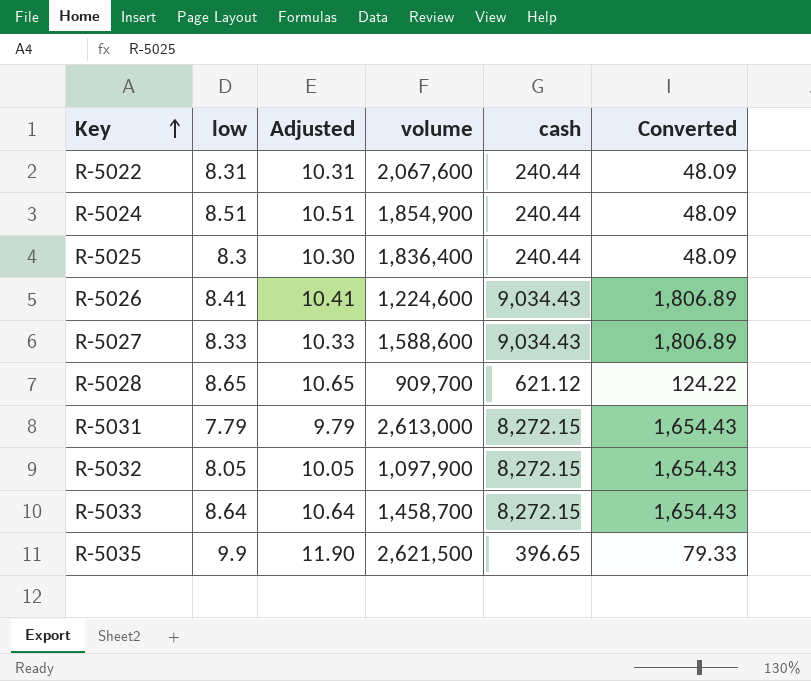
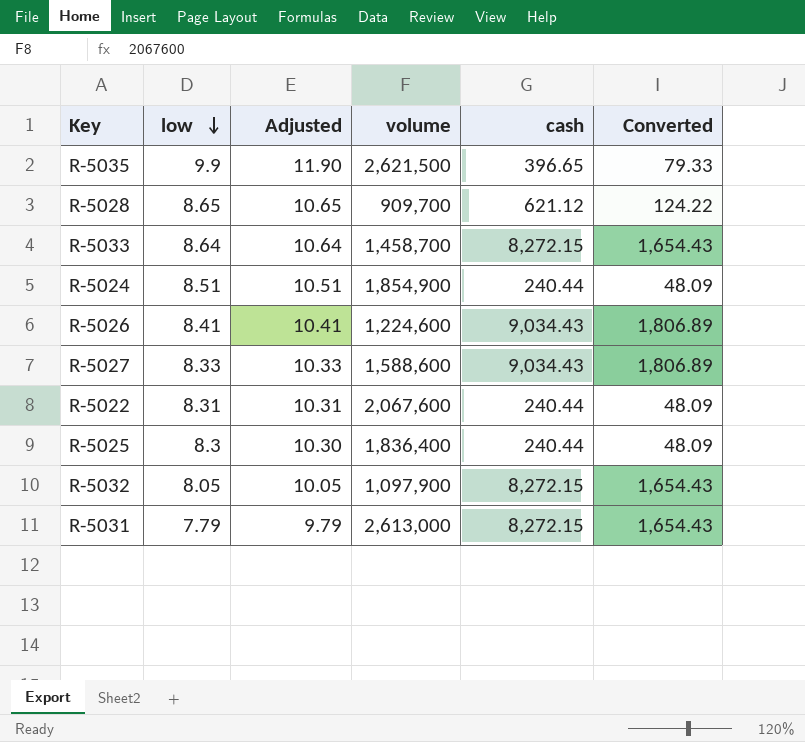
row order: Key ascending -> low descending

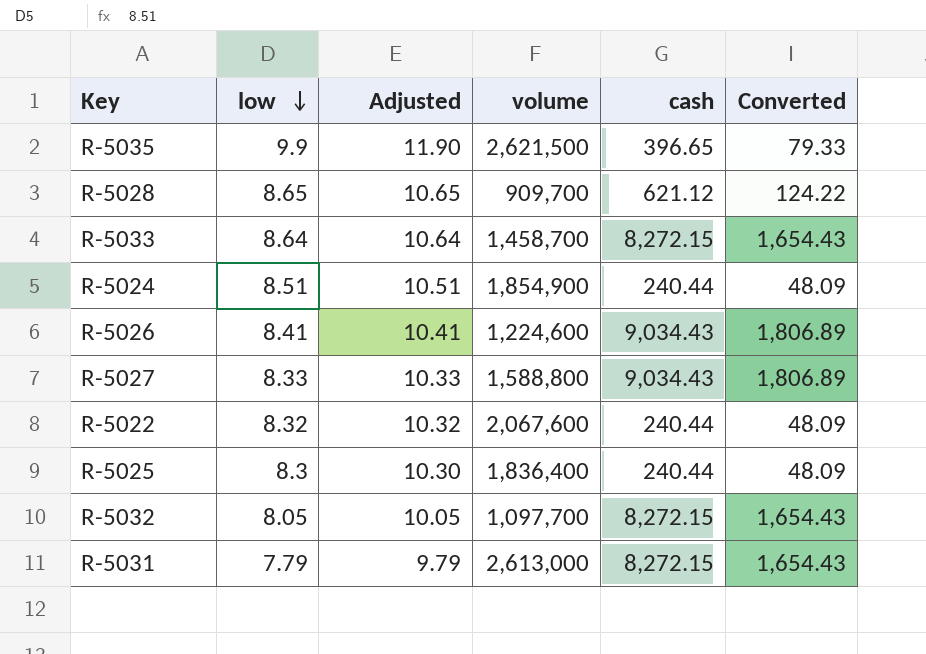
R-5027 | volume: 1,588,600 -> 1,588,800
R-5022 | low: 8.31 -> 8.32
R-5022 | Adjusted: 10.31 -> 10.32
R-5032 | volume: 1,097,900 -> 1,097,700

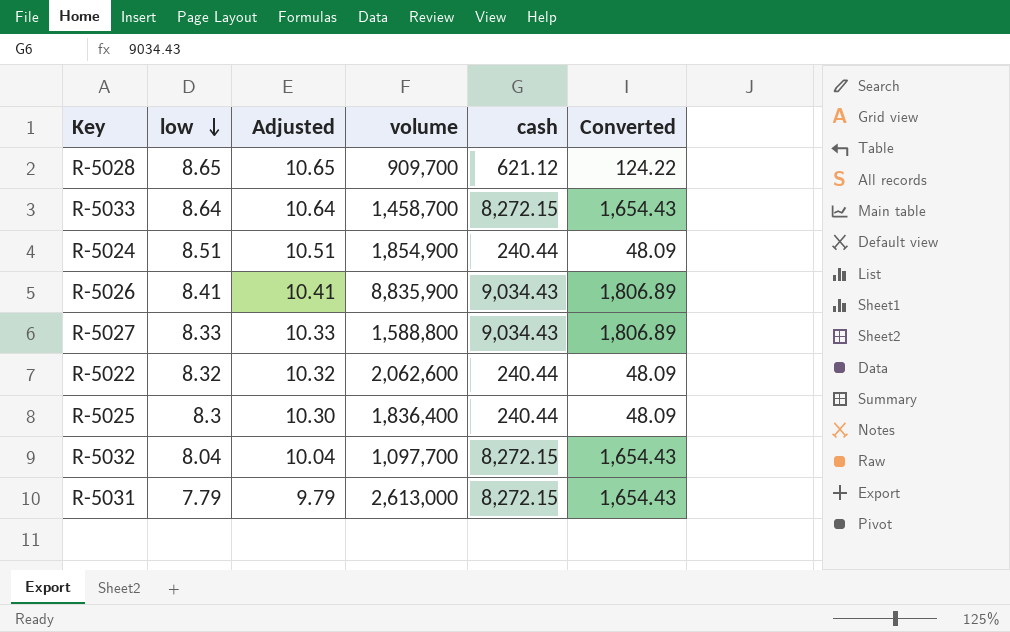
row R-5035: 9.9 | 11.90 | 2,621,500 | 396.65 | 79.33 -> none
R-5026 | volume: 1,224,600 -> 8,835,900
R-5022 | volume: 2,067,600 -> 2,062,600
R-5032 | low: 8.05 -> 8.04
R-5032 | Adjusted: 10.05 -> 10.04

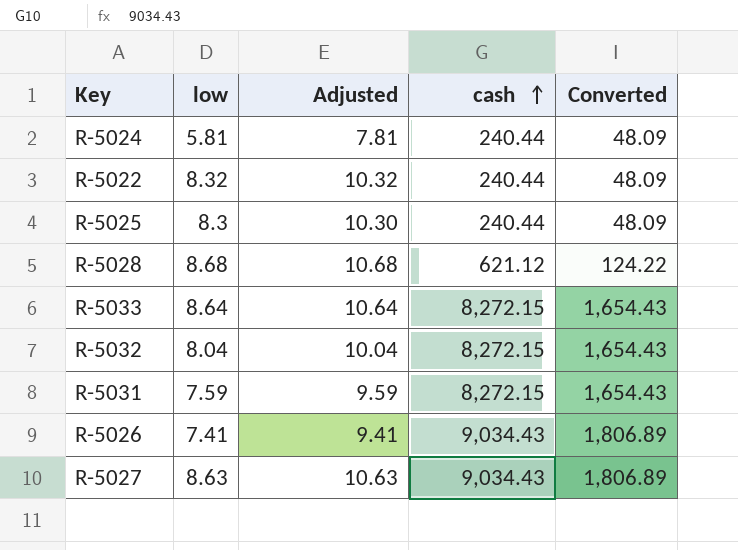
row order: low descending -> cash ascending
column volume | position: 4 -> none
R-5024 | low: 8.51 -> 5.81
R-5024 | Adjusted: 10.51 -> 7.81
R-5028 | low: 8.65 -> 8.68
R-5028 | Adjusted: 10.65 -> 10.68
R-5031 | low: 7.79 -> 7.59
R-5031 | Adjusted: 9.79 -> 9.59
R-5026 | low: 8.41 -> 7.41
R-5026 | Adjusted: 10.41 -> 9.41
R-5027 | low: 8.33 -> 8.63
R-5027 | Adjusted: 10.33 -> 10.63

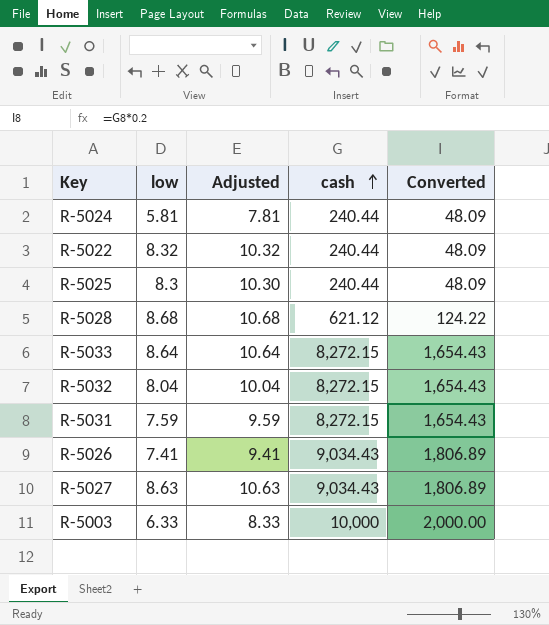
row R-5003: none -> 6.33 | 8.33 | 10,000 | 2,000.00

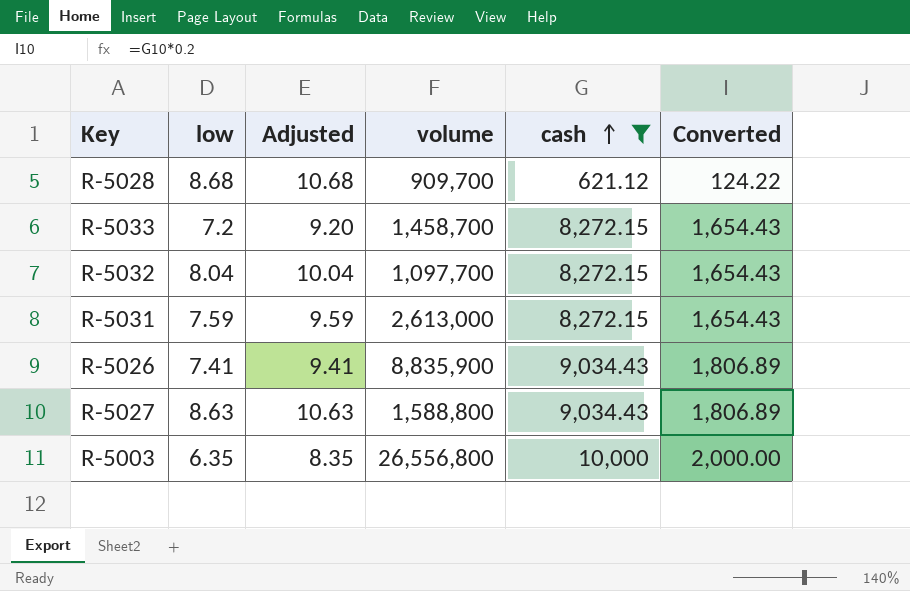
filter: none -> cash != 240.44
column volume | position: none -> 4
R-5033 | low: 8.64 -> 7.2
R-5033 | Adjusted: 10.64 -> 9.20
R-5003 | low: 6.33 -> 6.35
R-5003 | Adjusted: 8.33 -> 8.35

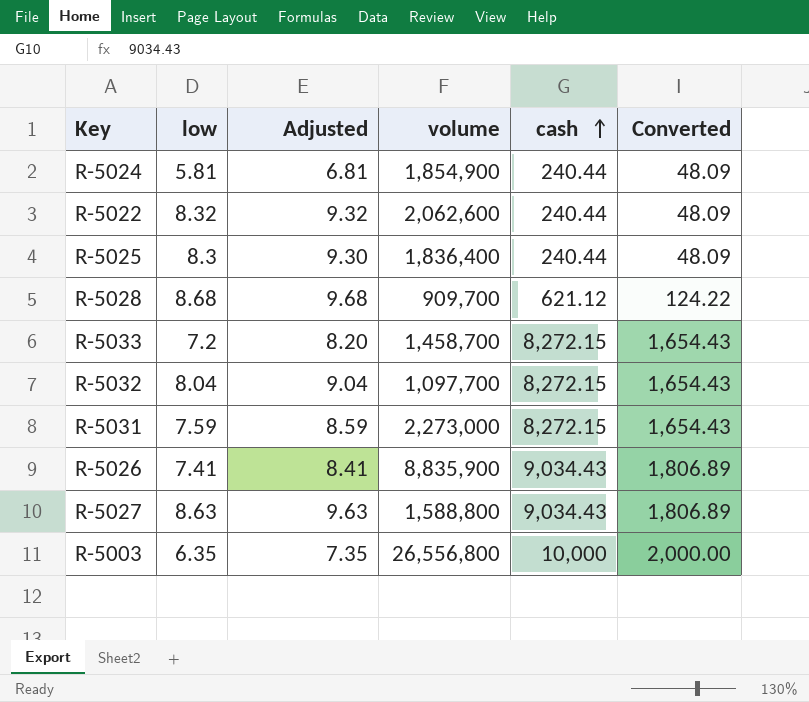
filter: cash != 240.44 -> none
column Adjusted | formula: [low] + 2 -> [low] + 1
R-5031 | volume: 2,613,000 -> 2,273,000

